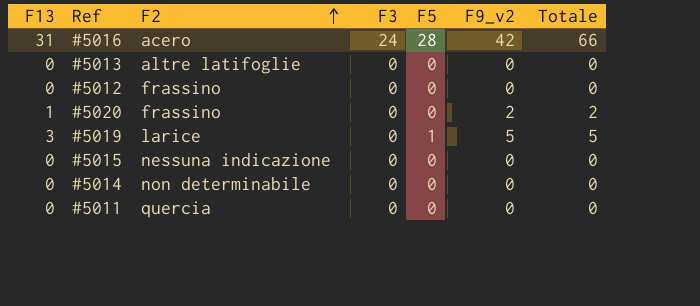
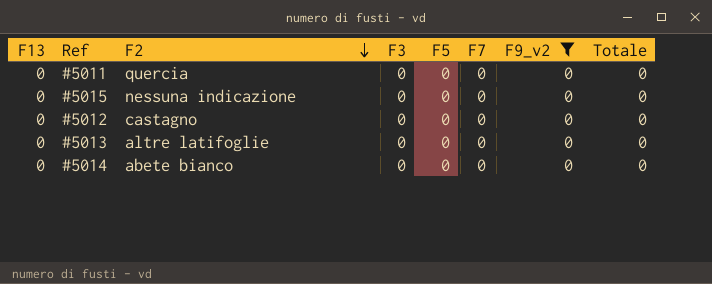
filter: none -> F9_v2 = 0
row order: F2 ascending -> F2 descending
column F7 | position: none -> 6
#5012 | F2: frassino -> castagno
#5014 | F2: non determinabile -> abete bianco

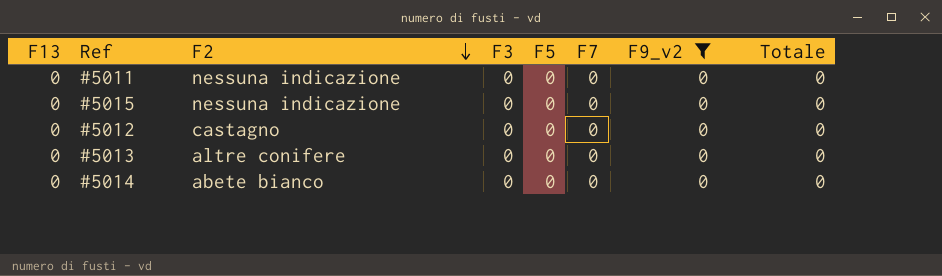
#5011 | F2: quercia -> nessuna indicazione
#5013 | F2: altre latifoglie -> altre conifere

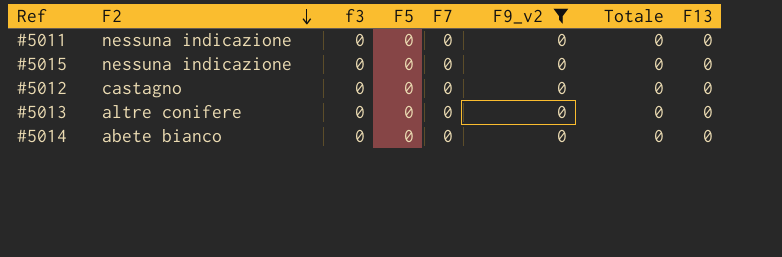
column name: F3 -> f3
column F13 | position: 1 -> 8

